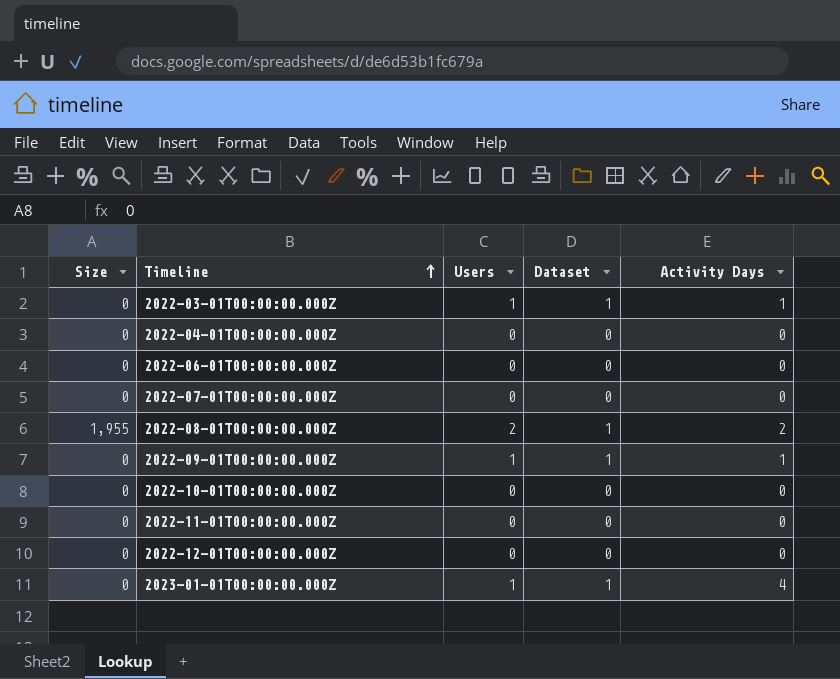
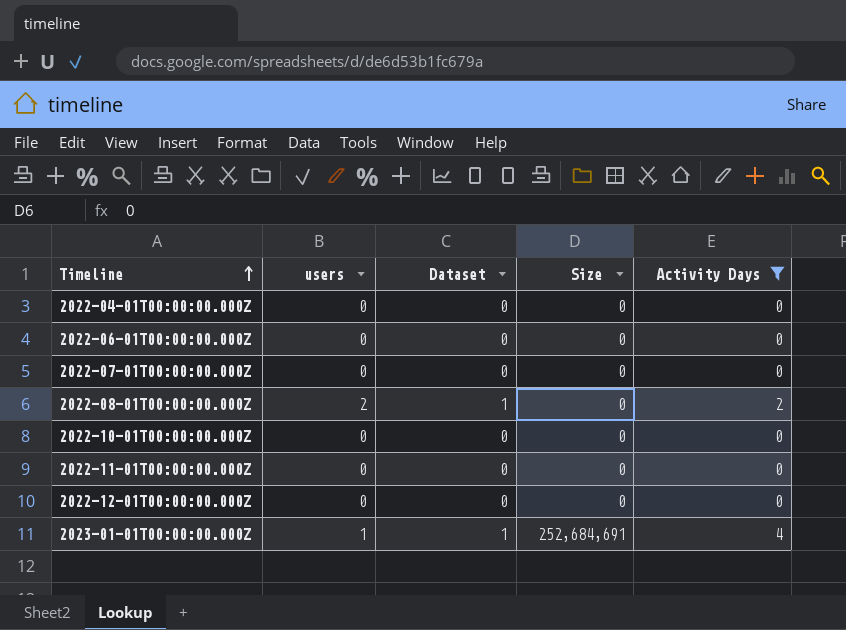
filter: none -> Activity Days != 1
column name: Users -> users
column Size | position: 1 -> 4
2022-08-01T00:00:00.000Z | Size: 1,955 -> 0
2023-01-01T00:00:00.000Z | Size: 0 -> 252,684,691

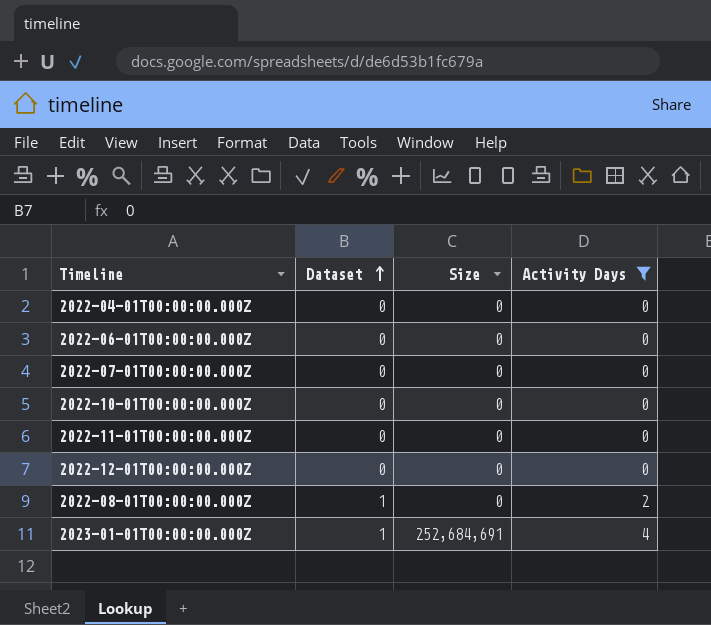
row order: Timeline ascending -> Dataset ascending
column users | position: 2 -> none

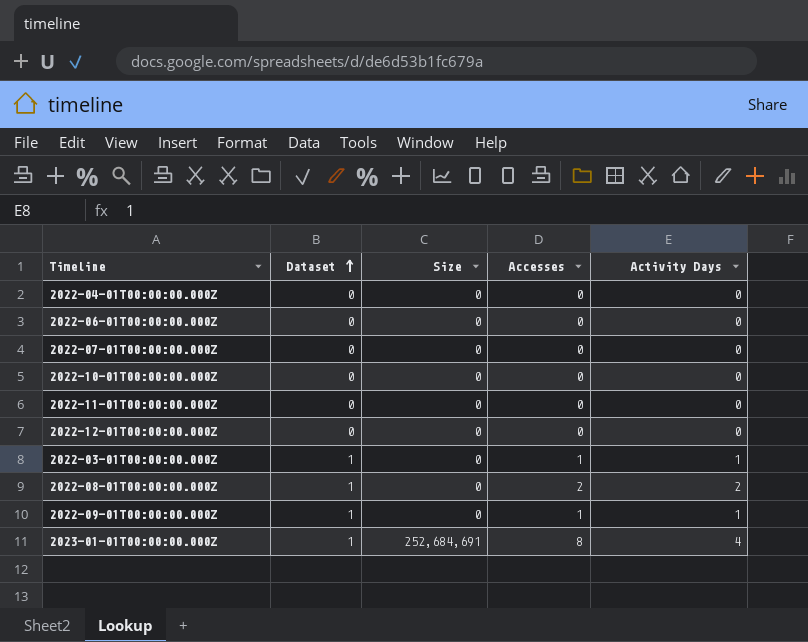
filter: Activity Days != 1 -> none
column Accesses | position: none -> 4

